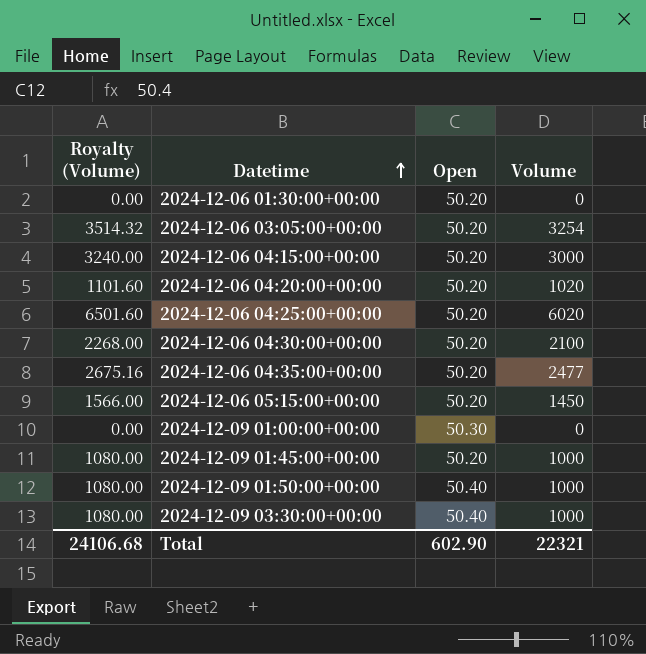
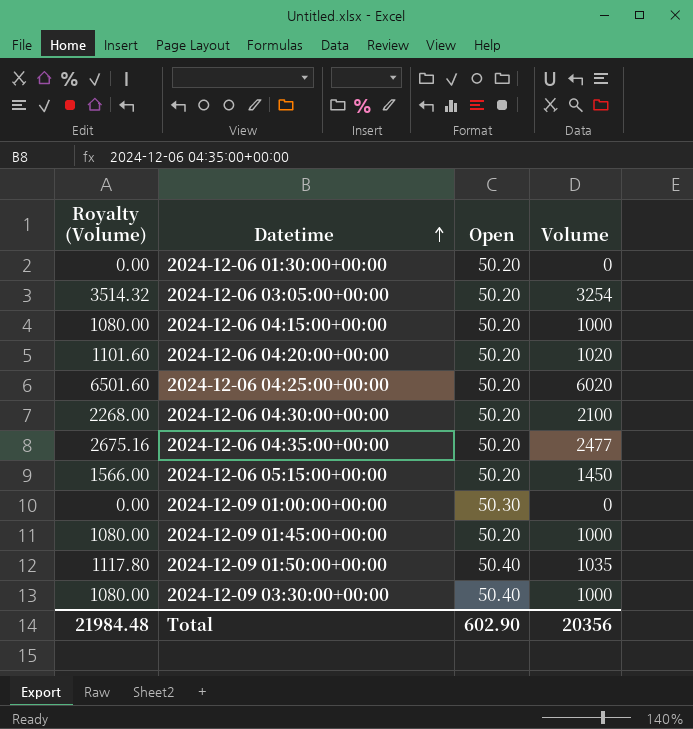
2024-12-06 04:15:00+00:00 | Royalty (Volume): 3240.00 -> 1080.00
2024-12-06 04:15:00+00:00 | Volume: 3000 -> 1000
2024-12-09 01:50:00+00:00 | Royalty (Volume): 1080.00 -> 1117.80
2024-12-09 01:50:00+00:00 | Volume: 1000 -> 1035
Total | Royalty (Volume): 24106.68 -> 21984.48
Total | Volume: 22321 -> 20356

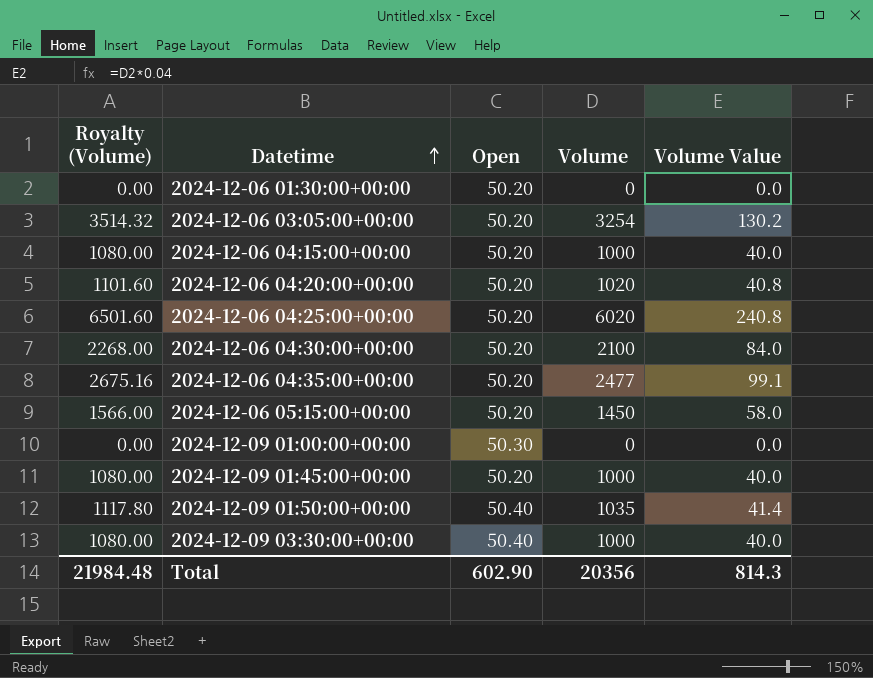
column Volume Value | formula: none -> [Volume] * 0.04

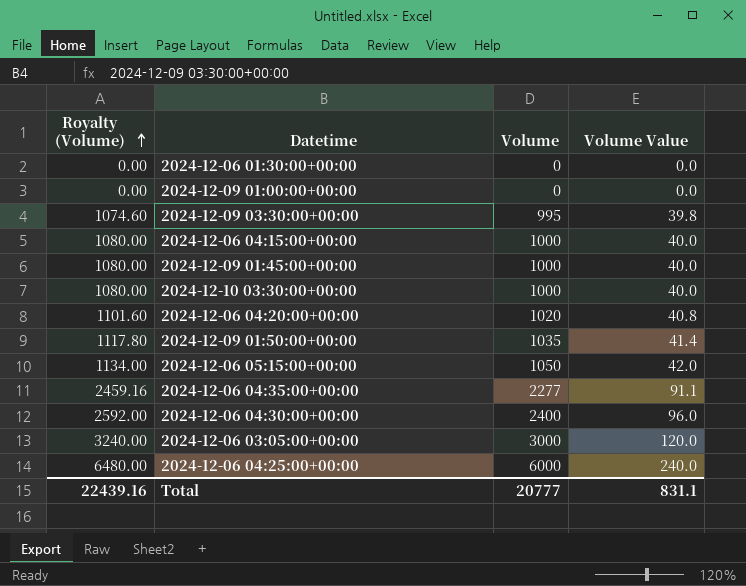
row order: Datetime ascending -> Royalty (Volume) ascending
column Open | position: 3 -> none
2024-12-09 03:30:00+00:00 | Royalty (Volume): 1080.00 -> 1074.60
2024-12-09 03:30:00+00:00 | Volume: 1000 -> 995
2024-12-09 03:30:00+00:00 | Volume Value: 40.0 -> 39.8
row 2024-12-10 03:30:00+00:00: none -> 1080.00 | 1000 | 40.0
2024-12-06 05:15:00+00:00 | Royalty (Volume): 1566.00 -> 1134.00
2024-12-06 05:15:00+00:00 | Volume: 1450 -> 1050
2024-12-06 05:15:00+00:00 | Volume Value: 58.0 -> 42.0
2024-12-06 04:35:00+00:00 | Royalty (Volume): 2675.16 -> 2459.16
2024-12-06 04:35:00+00:00 | Volume: 2477 -> 2277
2024-12-06 04:35:00+00:00 | Volume Value: 99.1 -> 91.1
2024-12-06 04:30:00+00:00 | Royalty (Volume): 2268.00 -> 2592.00
2024-12-06 04:30:00+00:00 | Volume: 2100 -> 2400
2024-12-06 04:30:00+00:00 | Volume Value: 84.0 -> 96.0
2024-12-06 03:05:00+00:00 | Royalty (Volume): 3514.32 -> 3240.00
2024-12-06 03:05:00+00:00 | Volume: 3254 -> 3000
2024-12-06 03:05:00+00:00 | Volume Value: 130.2 -> 120.0
2024-12-06 04:25:00+00:00 | Royalty (Volume): 6501.60 -> 6480.00
2024-12-06 04:25:00+00:00 | Volume: 6020 -> 6000
2024-12-06 04:25:00+00:00 | Volume Value: 240.8 -> 240.0
Total | Royalty (Volume): 21984.48 -> 22439.16
Total | Volume: 20356 -> 20777
Total | Volume Value: 814.3 -> 831.1

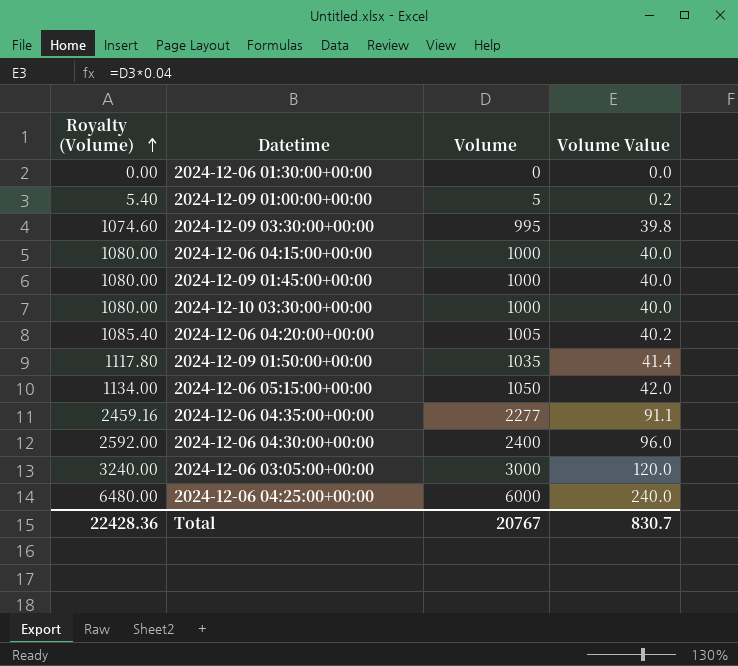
2024-12-09 01:00:00+00:00 | Royalty (Volume): 0.00 -> 5.40
2024-12-09 01:00:00+00:00 | Volume: 0 -> 5
2024-12-09 01:00:00+00:00 | Volume Value: 0.0 -> 0.2
2024-12-06 04:20:00+00:00 | Royalty (Volume): 1101.60 -> 1085.40
2024-12-06 04:20:00+00:00 | Volume: 1020 -> 1005
2024-12-06 04:20:00+00:00 | Volume Value: 40.8 -> 40.2
Total | Royalty (Volume): 22439.16 -> 22428.36
Total | Volume: 20777 -> 20767
Total | Volume Value: 831.1 -> 830.7

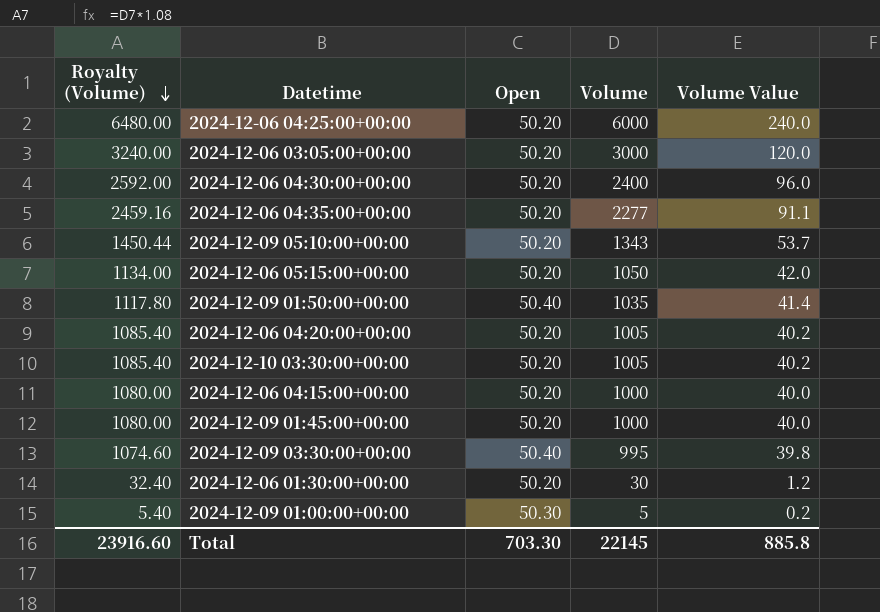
row order: Royalty (Volume) ascending -> Royalty (Volume) descending
column Open | position: none -> 3
row 2024-12-09 05:10:00+00:00: none -> 1450.44 | 50.20 | 1343 | 53.7
2024-12-10 03:30:00+00:00 | Royalty (Volume): 1080.00 -> 1085.40
2024-12-10 03:30:00+00:00 | Volume: 1000 -> 1005
2024-12-10 03:30:00+00:00 | Volume Value: 40.0 -> 40.2
2024-12-06 01:30:00+00:00 | Royalty (Volume): 0.00 -> 32.40
2024-12-06 01:30:00+00:00 | Volume: 0 -> 30
2024-12-06 01:30:00+00:00 | Volume Value: 0.0 -> 1.2
Total | Royalty (Volume): 22428.36 -> 23916.60
Total | Volume: 20767 -> 22145
Total | Volume Value: 830.7 -> 885.8

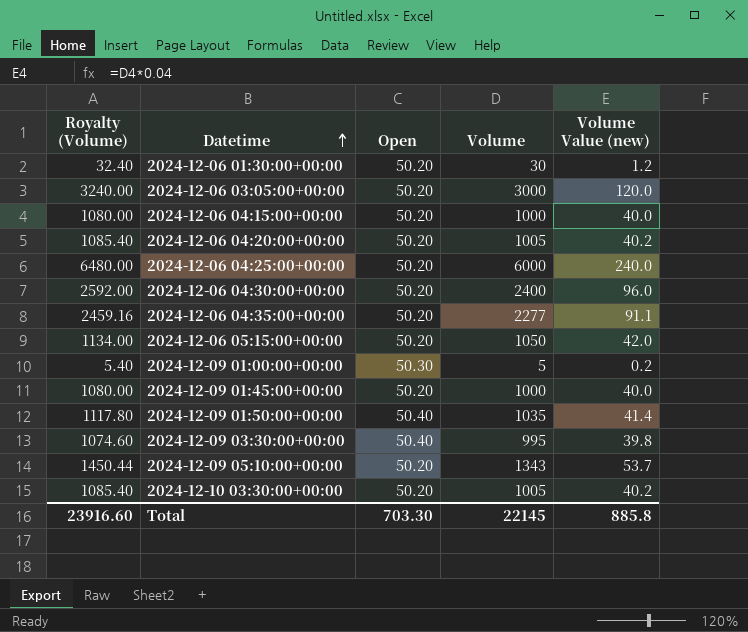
row order: Royalty (Volume) descending -> Datetime ascending
column name: Volume Value -> Volume Value (new)

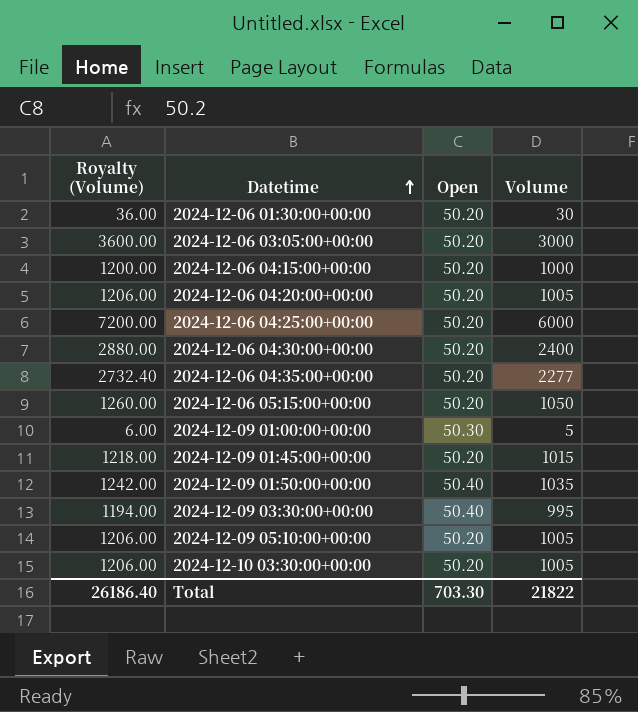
column Volume Value (new) | formula: [Volume] * 0.04 -> none
column Royalty (Volume) | formula: [Volume] * 1.08 -> [Volume] * 1.2
2024-12-09 01:45:00+00:00 | Volume: 1000 -> 1015
2024-12-09 05:10:00+00:00 | Volume: 1343 -> 1005
Total | Royalty (Volume): 23916.60 -> 26186.40
Total | Volume: 22145 -> 21822

